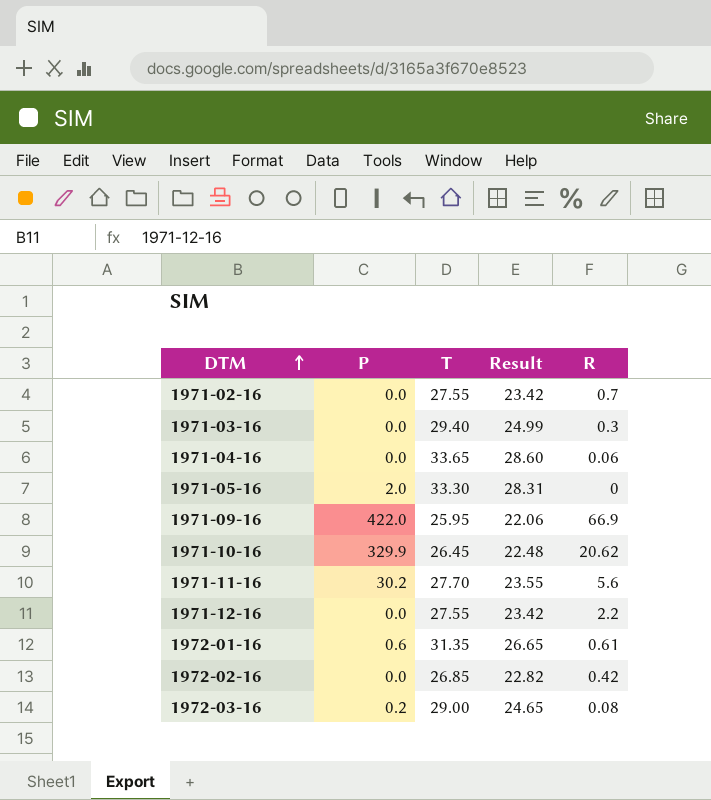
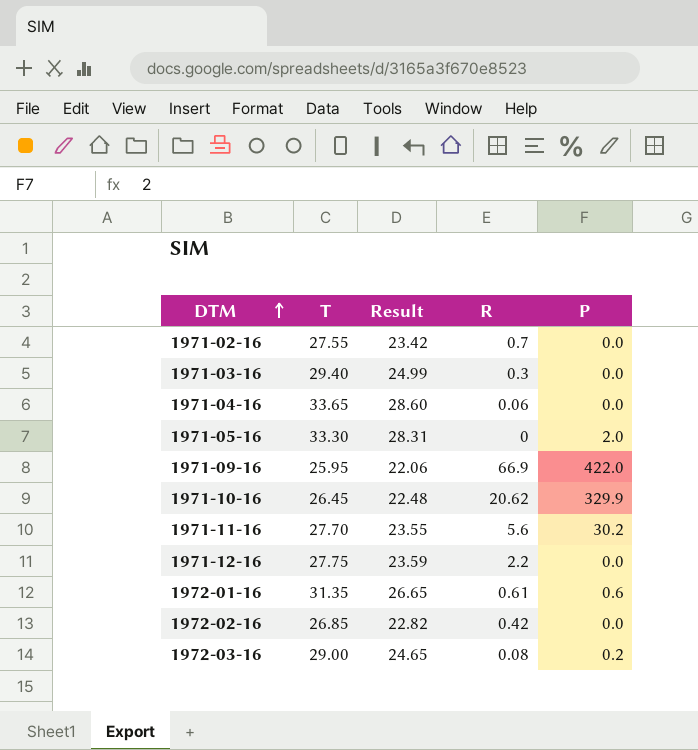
column P | position: 2 -> 5
1971-12-16 | T: 27.55 -> 27.75
1971-12-16 | Result: 23.42 -> 23.59

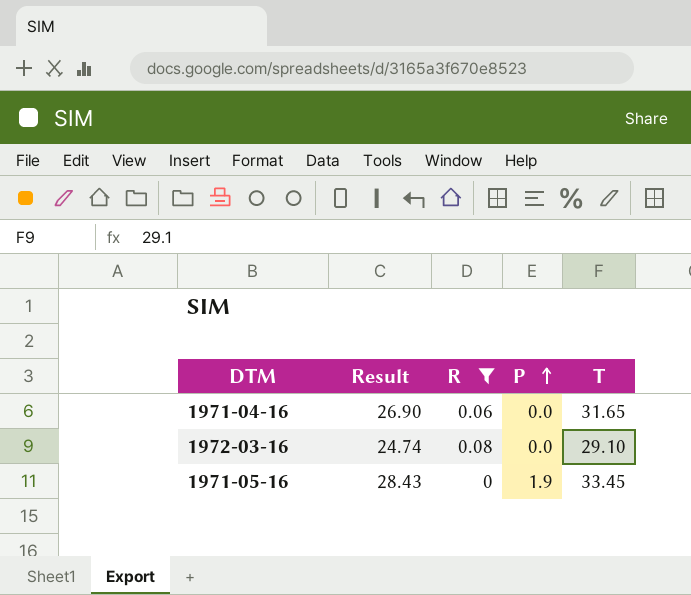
filter: none -> R <= 0.08
row order: DTM ascending -> P ascending
column T | position: 2 -> 5
1971-04-16 | Result: 28.60 -> 26.90
1971-04-16 | T: 33.65 -> 31.65
1972-03-16 | Result: 24.65 -> 24.74
1972-03-16 | P: 0.2 -> 0.0
1972-03-16 | T: 29.00 -> 29.10
1971-05-16 | Result: 28.31 -> 28.43
1971-05-16 | P: 2.0 -> 1.9
1971-05-16 | T: 33.30 -> 33.45

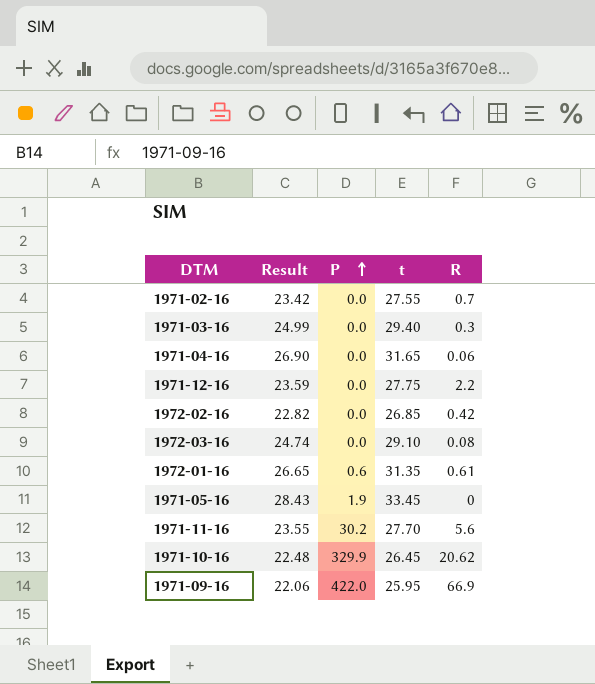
filter: R <= 0.08 -> none
column name: T -> t
column R | position: 3 -> 5

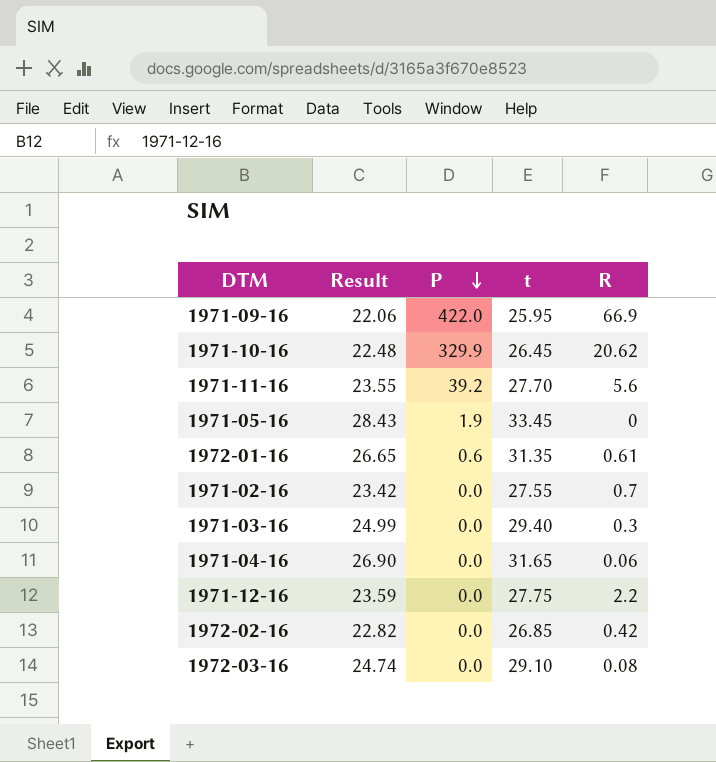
row order: P ascending -> P descending
1971-11-16 | P: 30.2 -> 39.2

